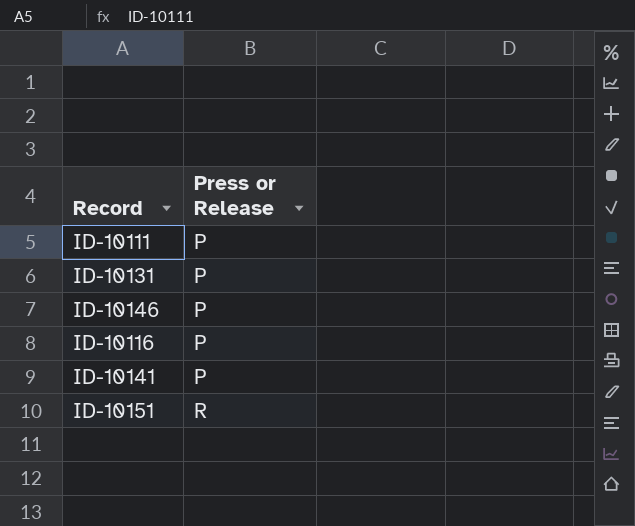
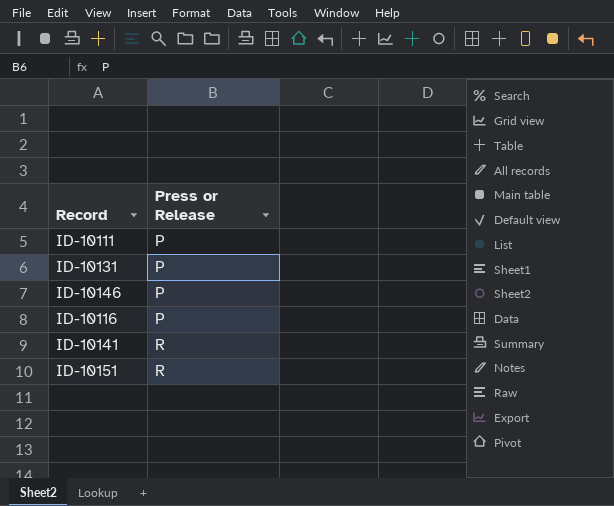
ID-10141 | Press or Release: P -> R

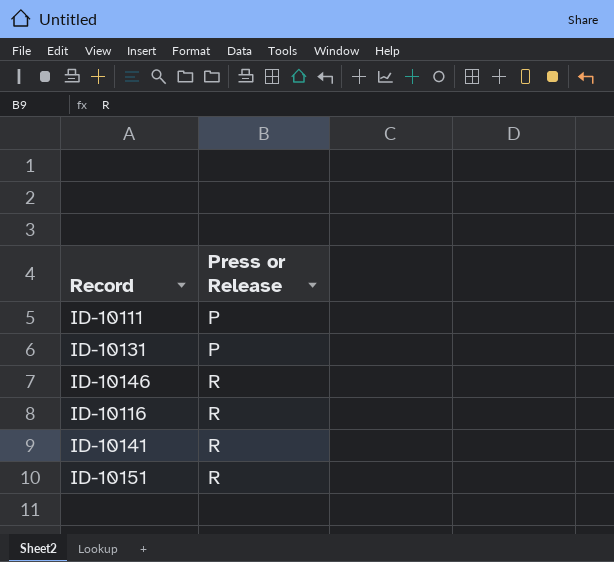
ID-10146 | Press or Release: P -> R
ID-10116 | Press or Release: P -> R

